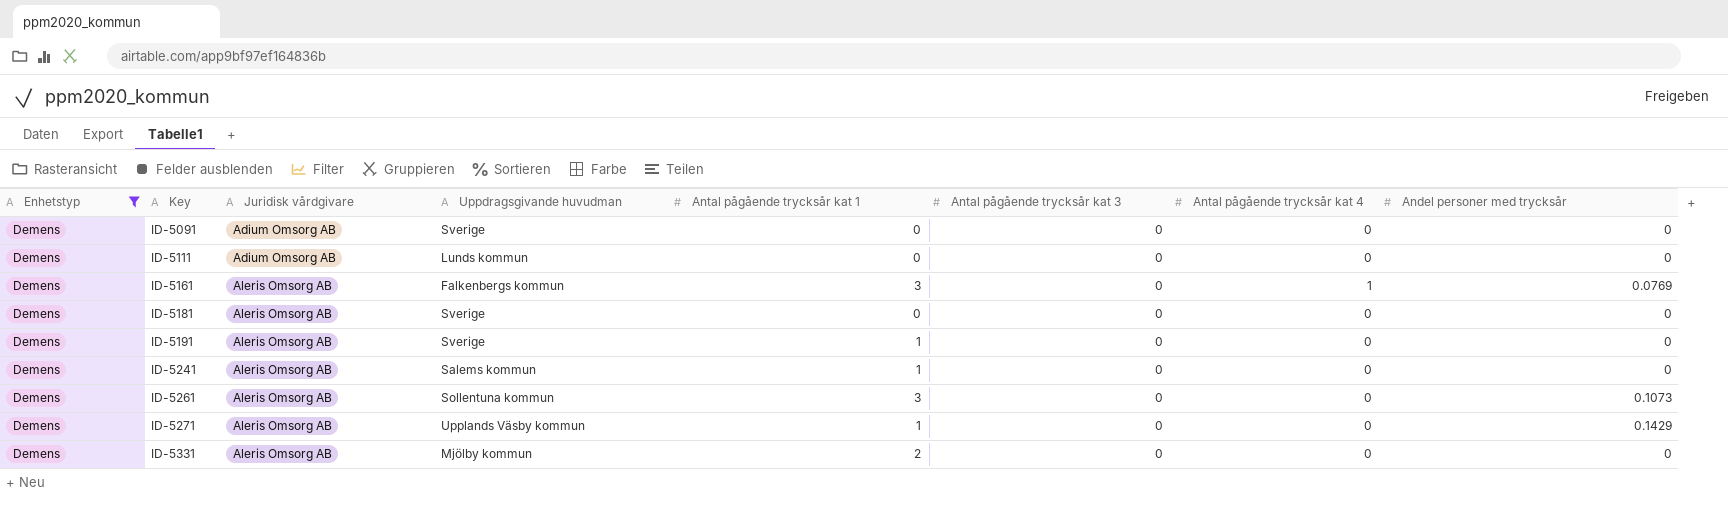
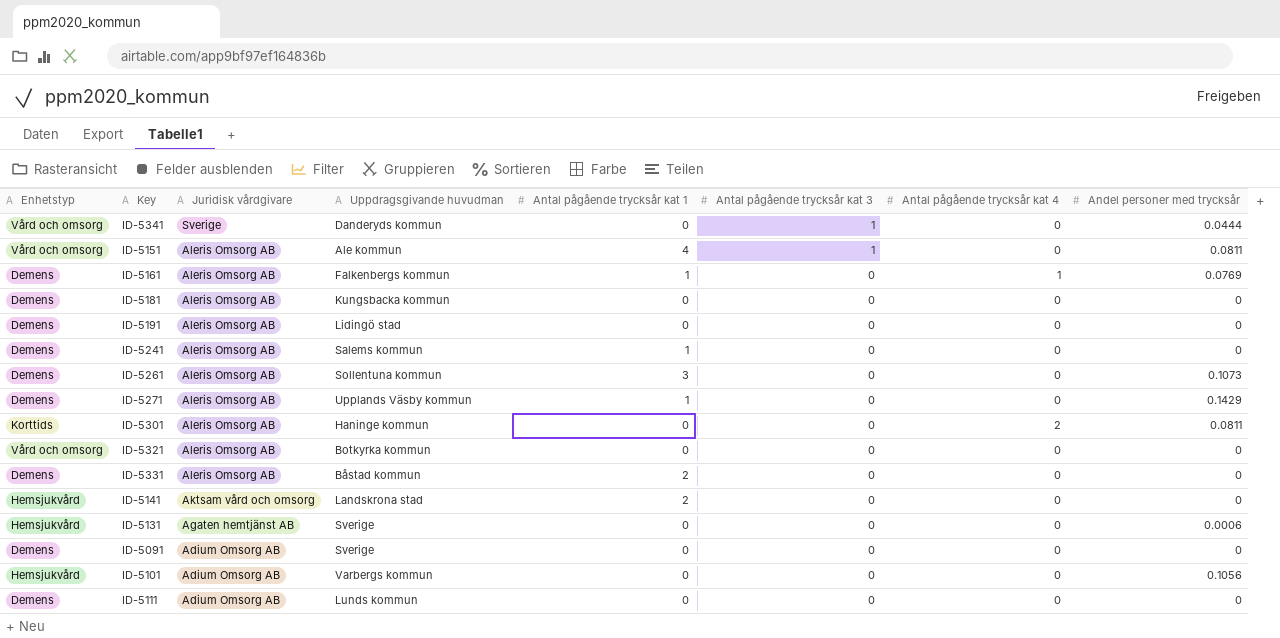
filter: Enhetstyp = Demens -> none
row order: Key ascending -> Juridisk vårdgivare descending
ID-5161 | Antal pågående trycksår kat 1: 3 -> 1
ID-5181 | Uppdragsgivande huvudman: Sverige -> Kungsbacka kommun
ID-5191 | Uppdragsgivande huvudman: Sverige -> Lidingö stad
ID-5191 | Antal pågående trycksår kat 1: 1 -> 0
ID-5331 | Uppdragsgivande huvudman: Mjölby kommun -> Båstad kommun

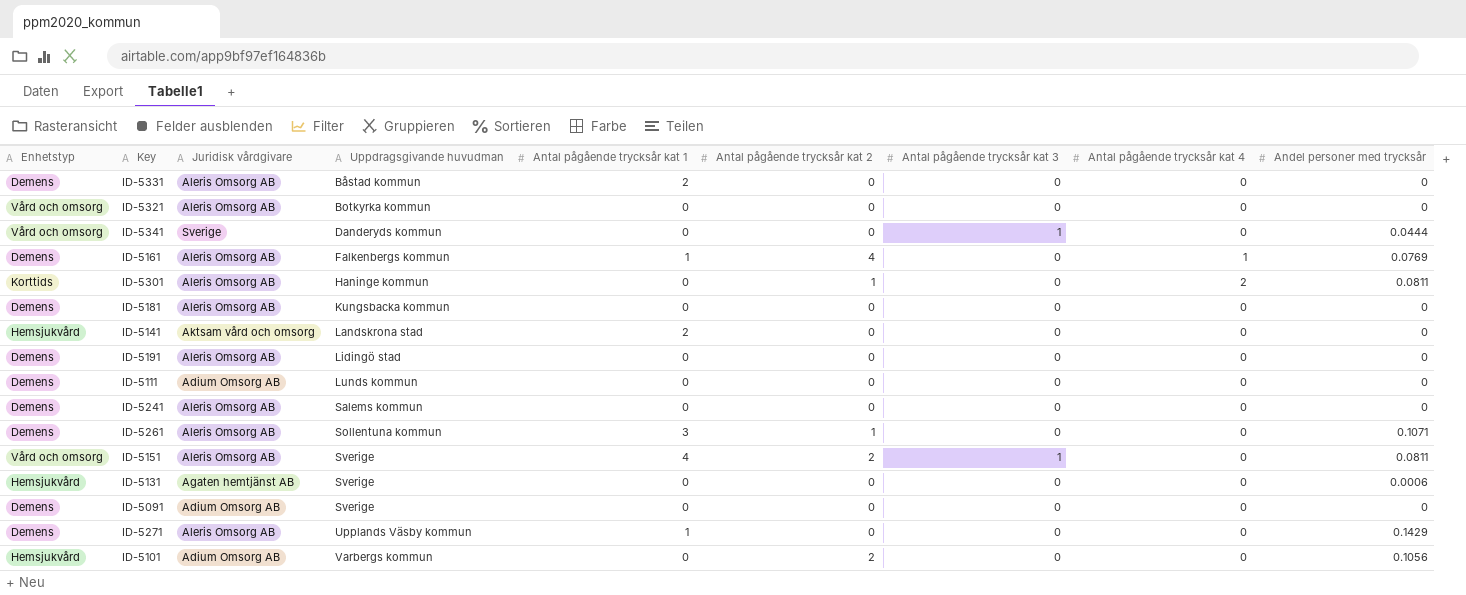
row order: Juridisk vårdgivare descending -> Uppdragsgivande huvudman ascending
column Antal pågående trycksår kat 2 | position: none -> 6
ID-5241 | Antal pågående trycksår kat 1: 1 -> 0
ID-5261 | Andel personer med trycksår: 0.1073 -> 0.1071
ID-5151 | Uppdragsgivande huvudman: Ale kommun -> Sverige

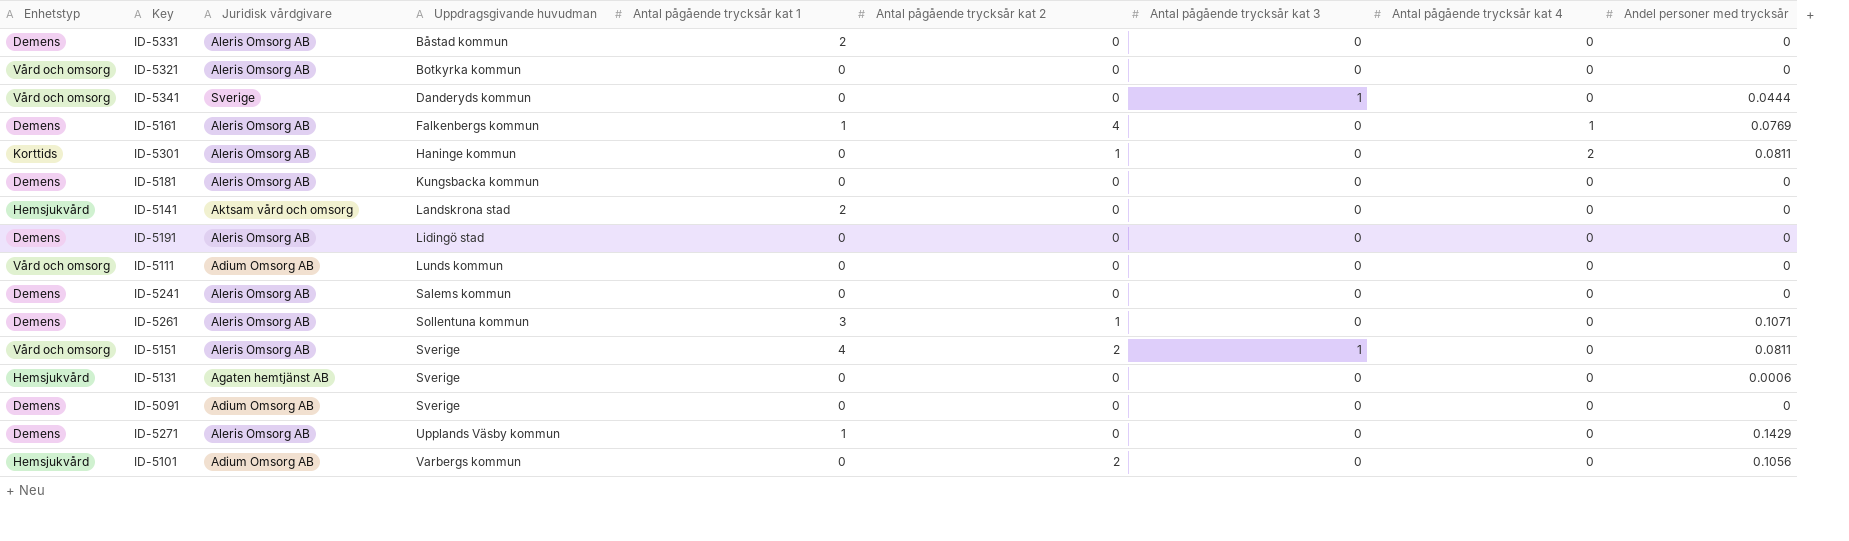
ID-5111 | Enhetstyp: Demens -> Vård och omsorg

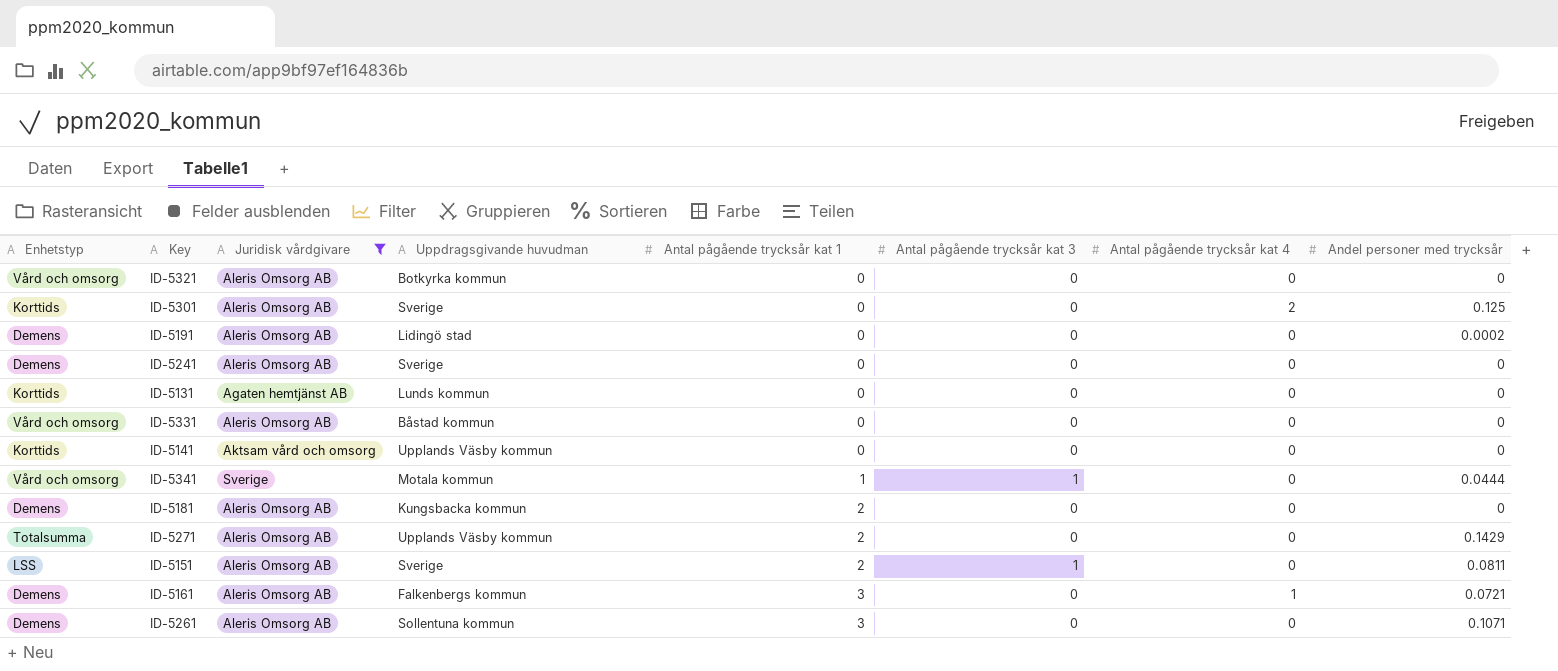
filter: none -> Juridisk vårdgivare != Adium Omsorg AB
row order: Uppdragsgivande huvudman ascending -> Antal pågående trycksår kat 1 ascending
column Antal pågående trycksår kat 2 | position: 6 -> none
ID-5301 | Uppdragsgivande huvudman: Haninge kommun -> Sverige
ID-5301 | Andel personer med trycksår: 0.0811 -> 0.125
ID-5191 | Andel personer med trycksår: 0 -> 0.0002
ID-5241 | Uppdragsgivande huvudman: Salems kommun -> Sverige
ID-5131 | Enhetstyp: Hemsjukvård -> Korttids
ID-5131 | Uppdragsgivande huvudman: Sverige -> Lunds kommun
ID-5131 | Andel personer med trycksår: 0.0006 -> 0
ID-5331 | Enhetstyp: Demens -> Vård och omsorg
ID-5331 | Antal pågående trycksår kat 1: 2 -> 0
ID-5141 | Enhetstyp: Hemsjukvård -> Korttids
ID-5141 | Uppdragsgivande huvudman: Landskrona stad -> Upplands Väsby kommun
ID-5141 | Antal pågående trycksår kat 1: 2 -> 0
ID-5341 | Uppdragsgivande huvudman: Danderyds kommun -> Motala kommun
ID-5341 | Antal pågående trycksår kat 1: 0 -> 1
ID-5181 | Antal pågående trycksår kat 1: 0 -> 2
ID-5271 | Enhetstyp: Demens -> Totalsumma
ID-5271 | Antal pågående trycksår kat 1: 1 -> 2
ID-5151 | Enhetstyp: Vård och omsorg -> LSS
ID-5151 | Antal pågående trycksår kat 1: 4 -> 2
ID-5161 | Antal pågående trycksår kat 1: 1 -> 3
ID-5161 | Andel personer med trycksår: 0.0769 -> 0.0721

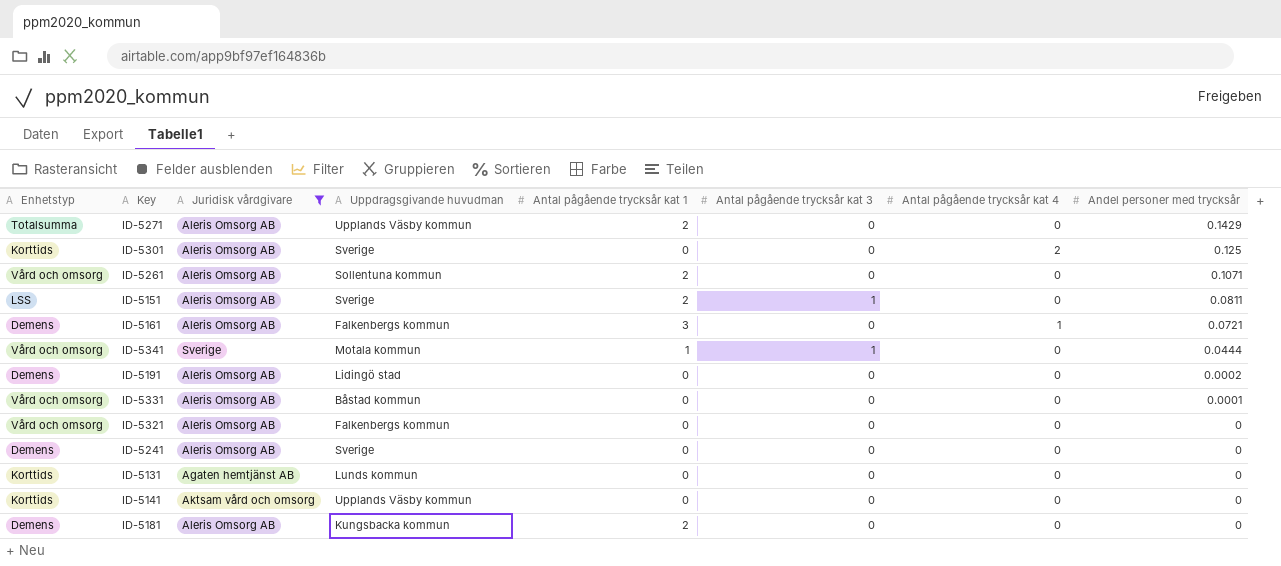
row order: Antal pågående trycksår kat 1 ascending -> Andel personer med trycksår descending
ID-5261 | Enhetstyp: Demens -> Vård och omsorg
ID-5261 | Antal pågående trycksår kat 1: 3 -> 2
ID-5331 | Andel personer med trycksår: 0 -> 0.0001
ID-5321 | Uppdragsgivande huvudman: Botkyrka kommun -> Falkenbergs kommun

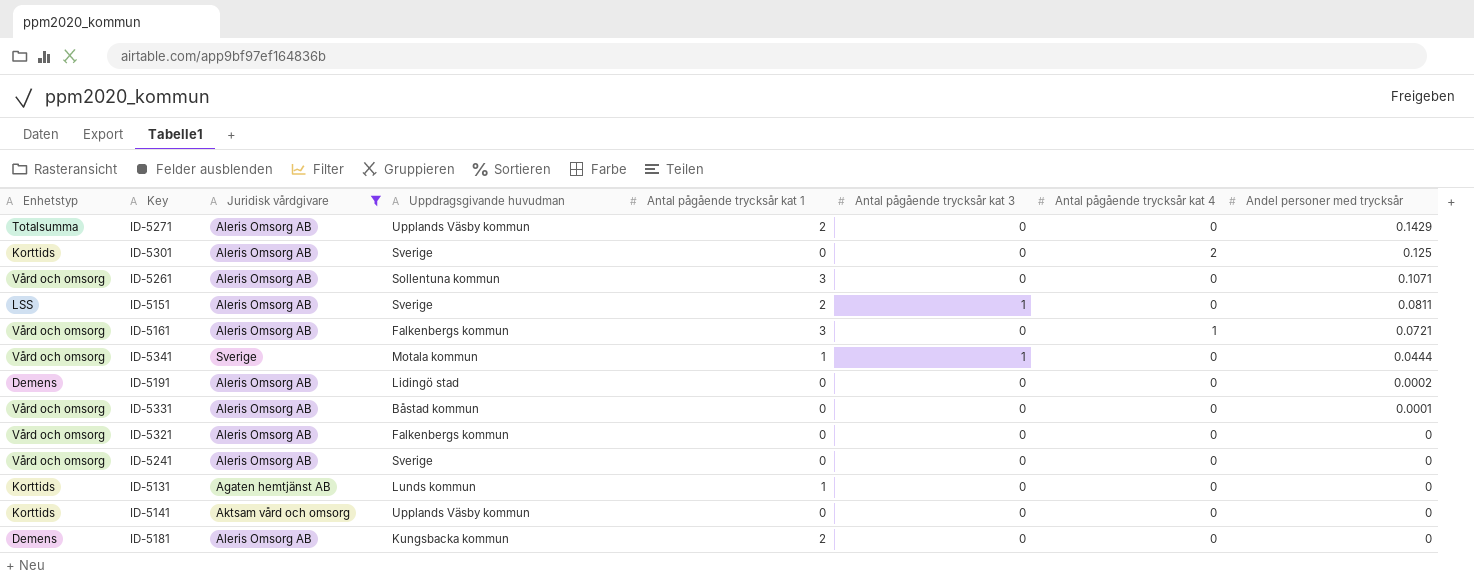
ID-5261 | Antal pågående trycksår kat 1: 2 -> 3
ID-5161 | Enhetstyp: Demens -> Vård och omsorg
ID-5241 | Enhetstyp: Demens -> Vård och omsorg
ID-5131 | Antal pågående trycksår kat 1: 0 -> 1

